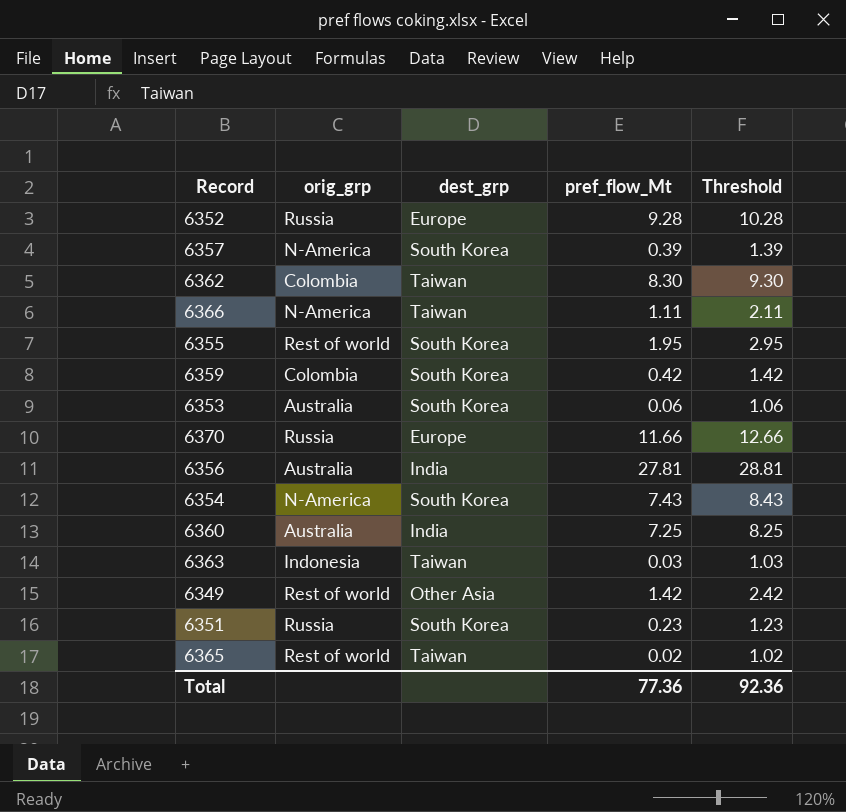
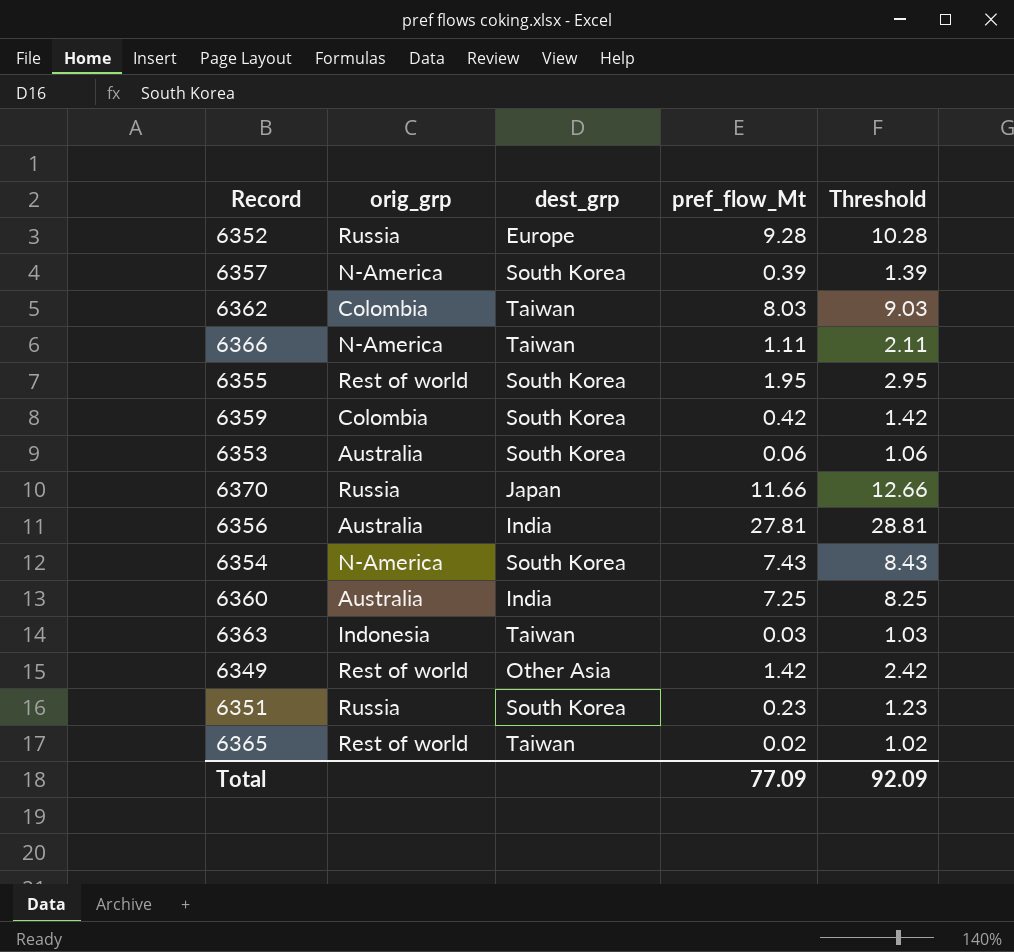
6362 | pref_flow_Mt: 8.30 -> 8.03
6362 | Threshold: 9.30 -> 9.03
6370 | dest_grp: Europe -> Japan
Total | pref_flow_Mt: 77.36 -> 77.09
Total | Threshold: 92.36 -> 92.09

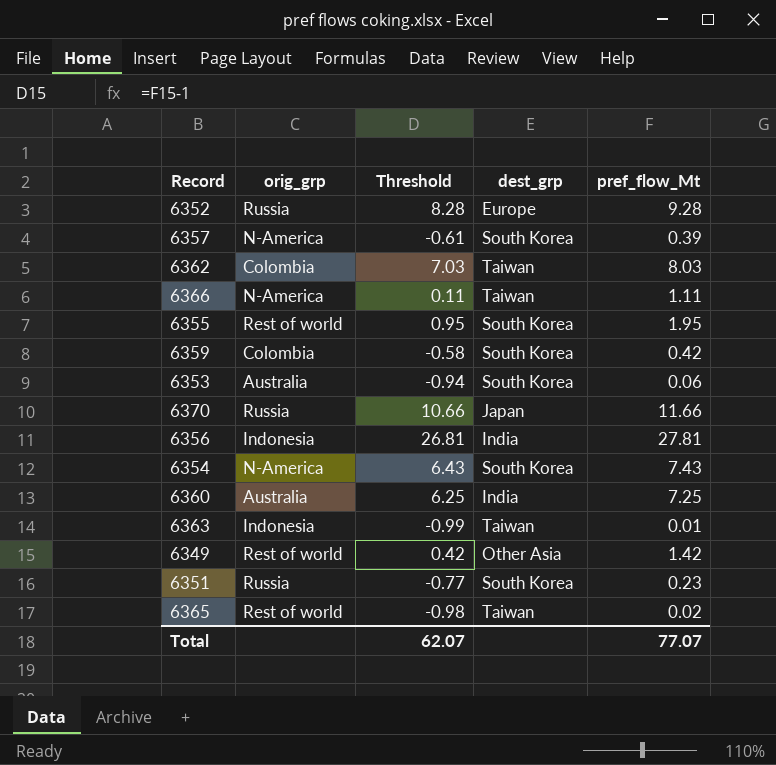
column Threshold | formula: [pref_flow_Mt] + 1 -> [pref_flow_Mt] - 1
column Threshold | position: 5 -> 3
6356 | orig_grp: Australia -> Indonesia
6363 | pref_flow_Mt: 0.03 -> 0.01
Total | Threshold: 92.09 -> 62.07
Total | pref_flow_Mt: 77.09 -> 77.07

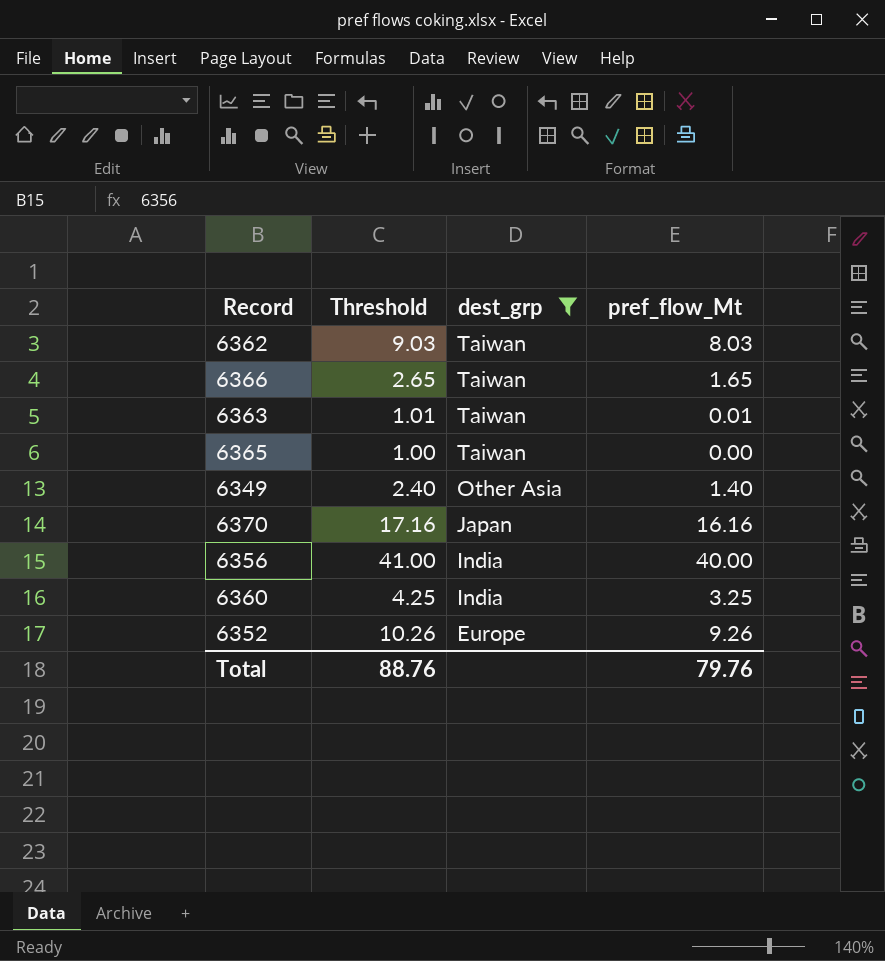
filter: none -> dest_grp != South Korea
row order: none -> dest_grp descending
column orig_grp | position: 2 -> none
column Threshold | formula: [pref_flow_Mt] - 1 -> [pref_flow_Mt] + 1
6366 | pref_flow_Mt: 1.11 -> 1.65
6365 | pref_flow_Mt: 0.02 -> 0.00
6349 | pref_flow_Mt: 1.42 -> 1.40
6370 | pref_flow_Mt: 11.66 -> 16.16
6356 | pref_flow_Mt: 27.81 -> 40.00
6360 | pref_flow_Mt: 7.25 -> 3.25
6352 | pref_flow_Mt: 9.28 -> 9.26
Total | Threshold: 62.07 -> 88.76
Total | pref_flow_Mt: 77.07 -> 79.76

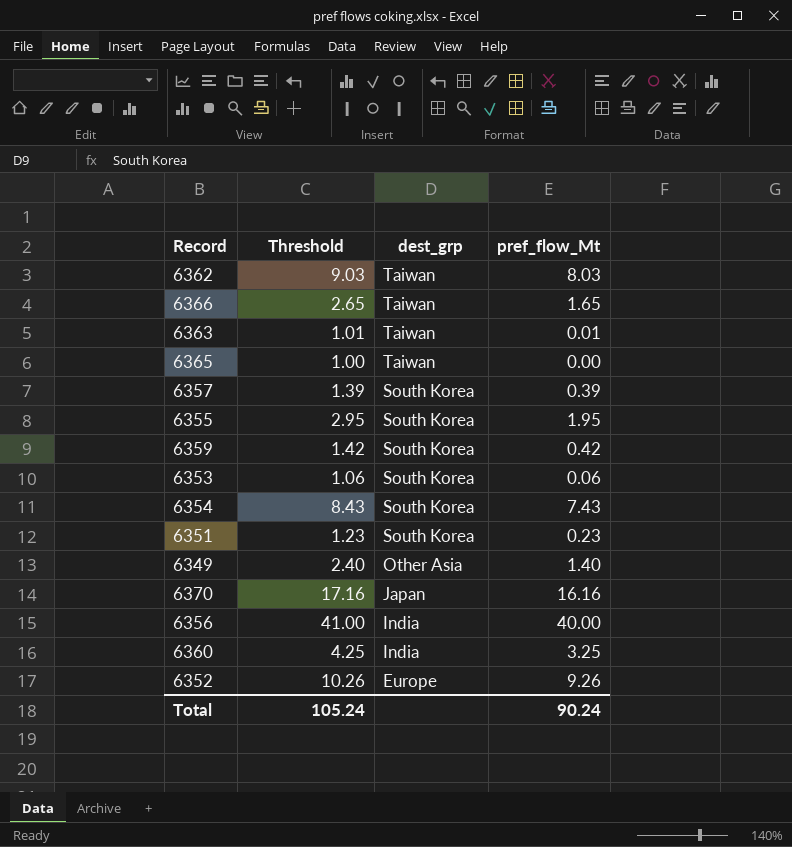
filter: dest_grp != South Korea -> none
Total | Threshold: 88.76 -> 105.24
Total | pref_flow_Mt: 79.76 -> 90.24

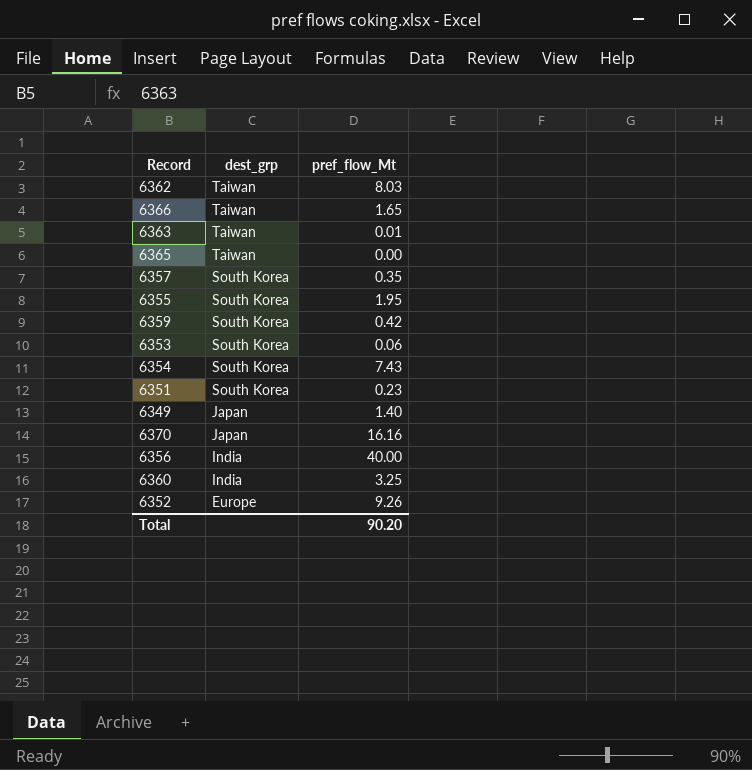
column Threshold | formula: [pref_flow_Mt] + 1 -> none
6357 | pref_flow_Mt: 0.39 -> 0.35
6349 | dest_grp: Other Asia -> Japan
Total | pref_flow_Mt: 90.24 -> 90.20

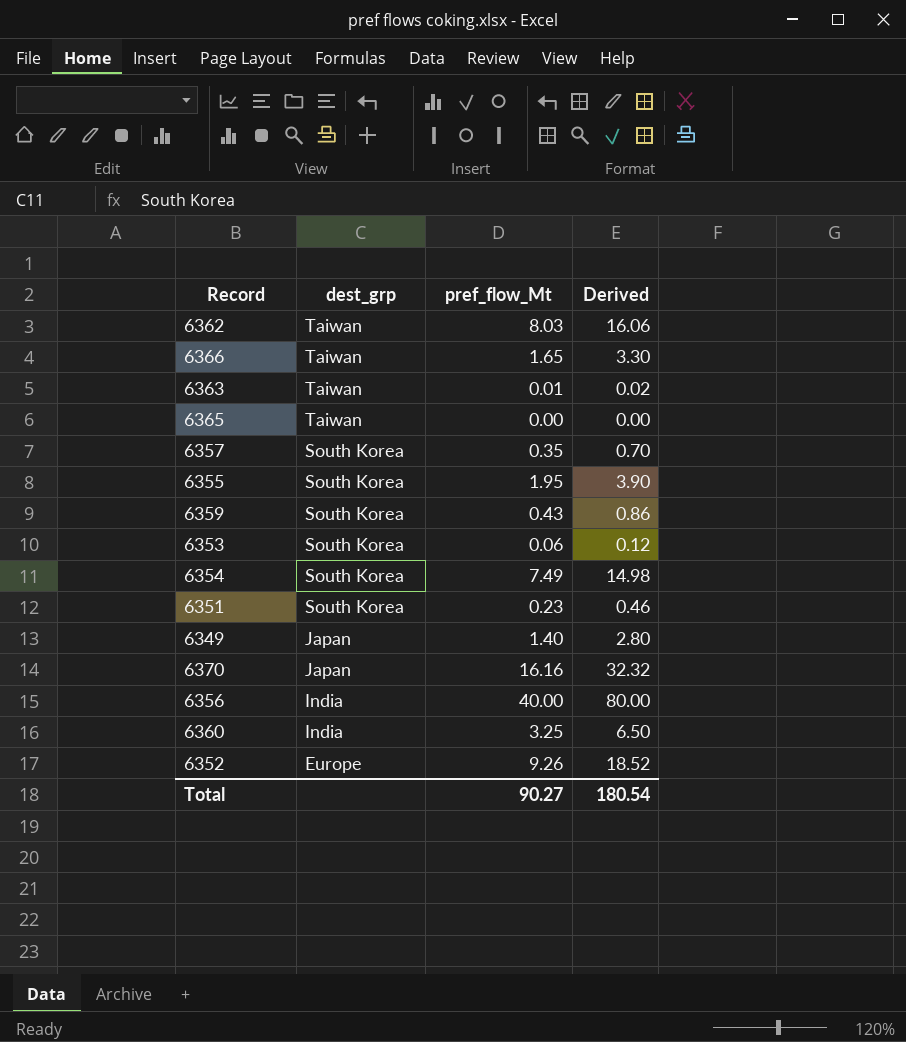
column Derived | formula: none -> [pref_flow_Mt] * 2
6359 | pref_flow_Mt: 0.42 -> 0.43
6354 | pref_flow_Mt: 7.43 -> 7.49
Total | pref_flow_Mt: 90.20 -> 90.27

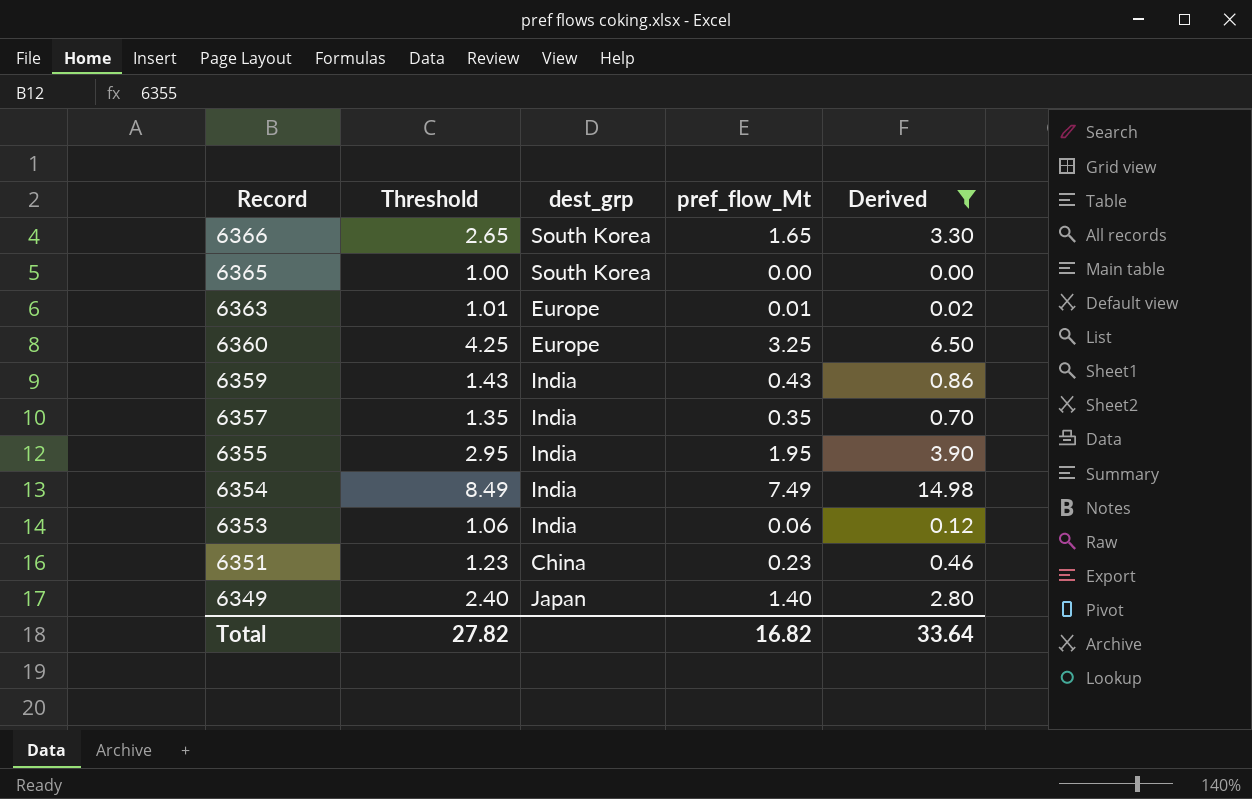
filter: none -> Derived <= 14.98
row order: dest_grp descending -> Record descending
column Threshold | formula: none -> [pref_flow_Mt] + 1
6366 | dest_grp: Taiwan -> South Korea
6365 | dest_grp: Taiwan -> South Korea
6363 | dest_grp: Taiwan -> Europe
6360 | dest_grp: India -> Europe
6359 | dest_grp: South Korea -> India
6357 | dest_grp: South Korea -> India
6355 | dest_grp: South Korea -> India
6354 | dest_grp: South Korea -> India
6353 | dest_grp: South Korea -> India
6351 | dest_grp: South Korea -> China
Total | pref_flow_Mt: 90.27 -> 16.82
Total | Derived: 180.54 -> 33.64

